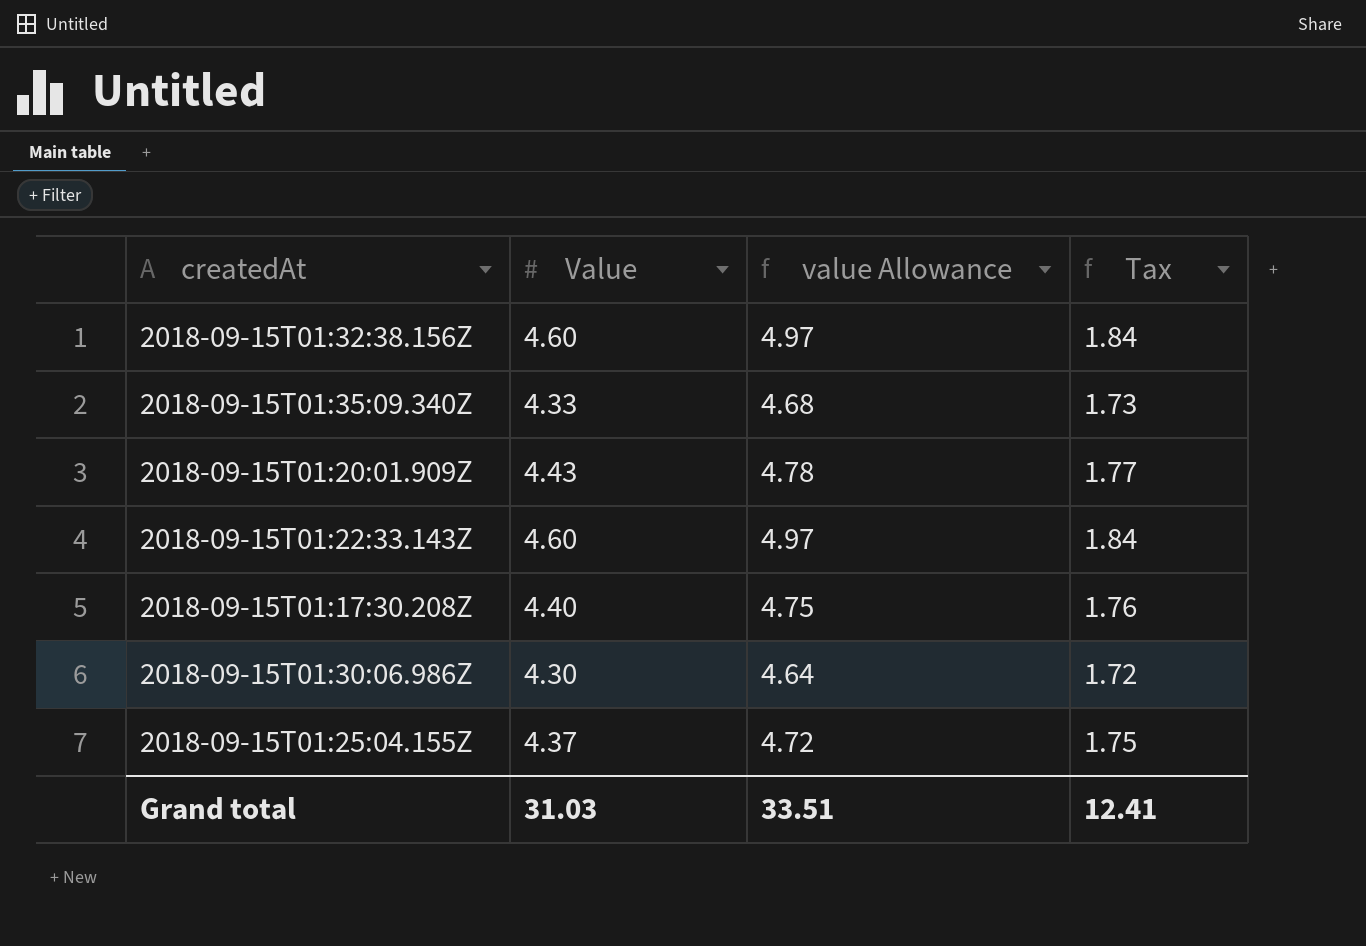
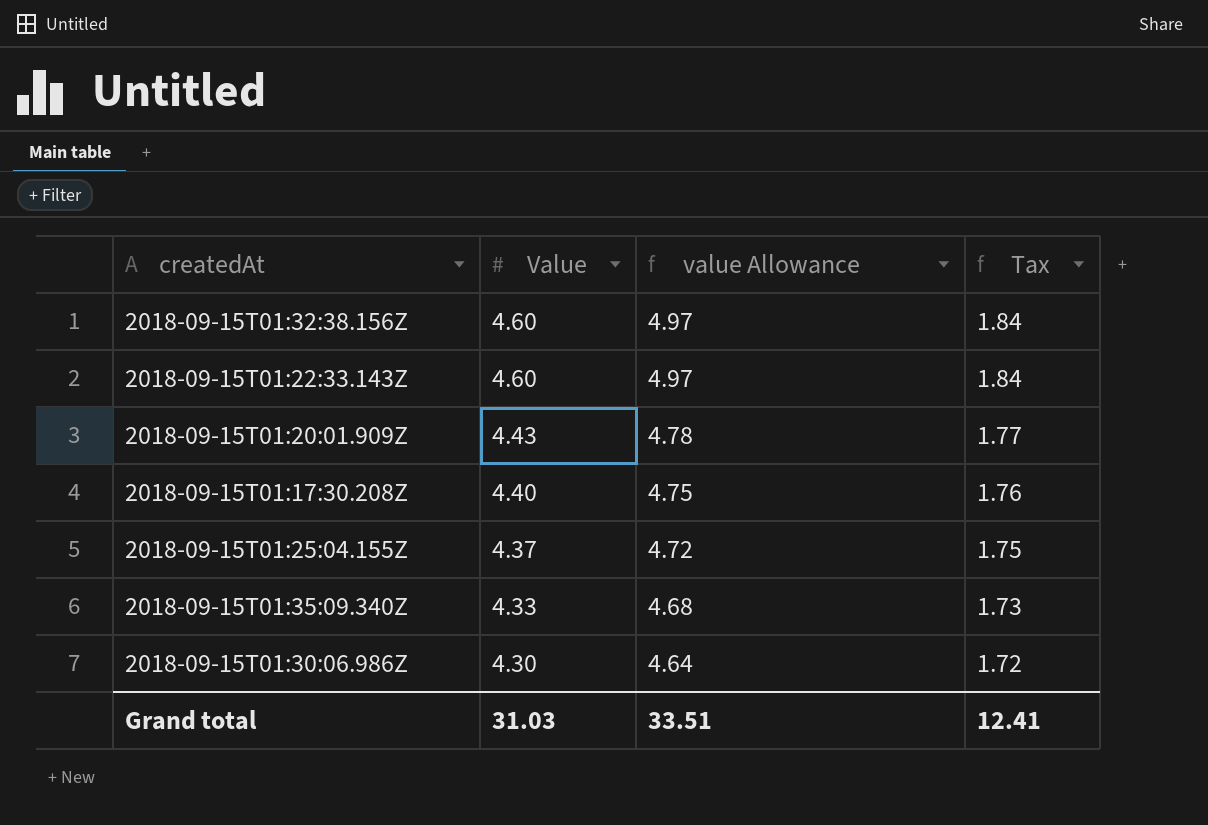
row order: none -> Value descending

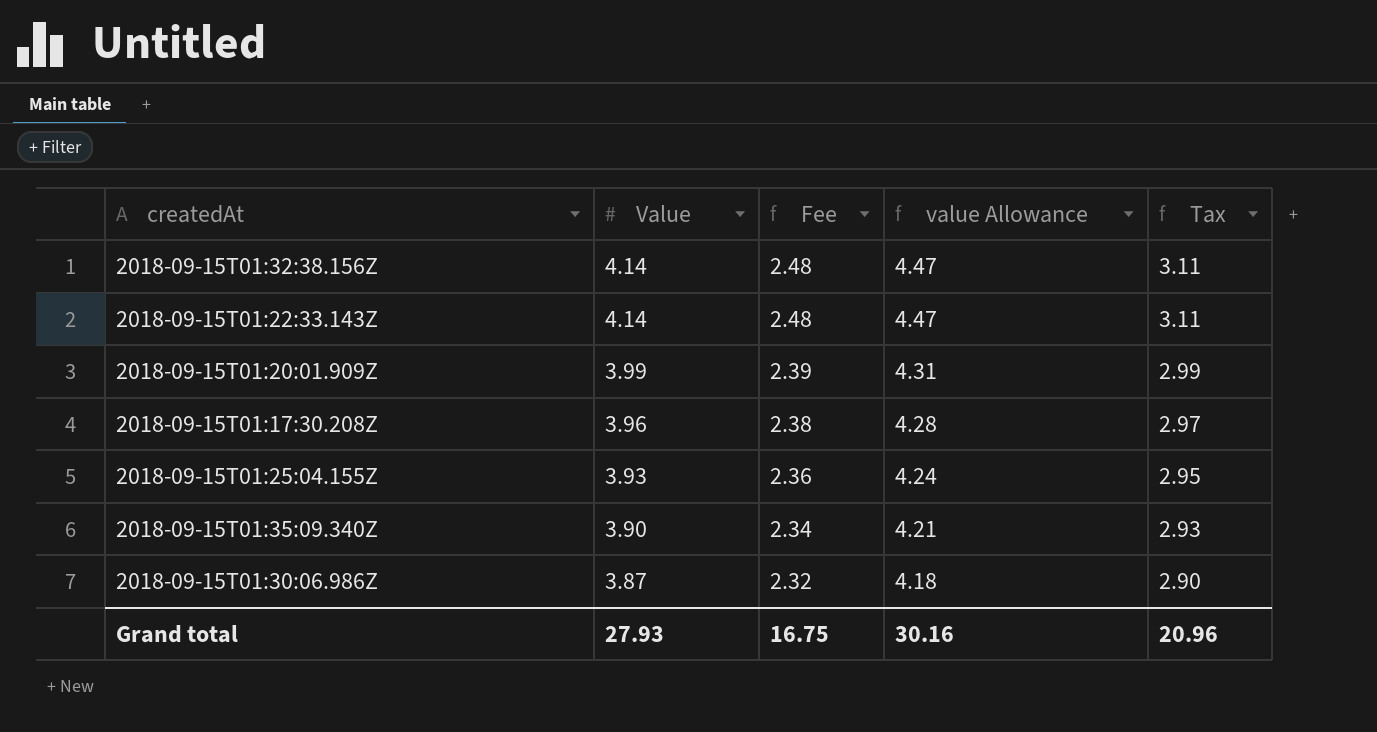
column Fee | formula: none -> [Value] * 0.6
column Tax | formula: [Value] * 0.4 -> [Value] * 0.75
2018-09-15T01:32:38.156Z | Value: 4.60 -> 4.14
2018-09-15T01:32:38.156Z | value Allowance: 4.97 -> 4.47
2018-09-15T01:22:33.143Z | Value: 4.60 -> 4.14
2018-09-15T01:22:33.143Z | value Allowance: 4.97 -> 4.47
2018-09-15T01:20:01.909Z | Value: 4.43 -> 3.99
2018-09-15T01:20:01.909Z | value Allowance: 4.78 -> 4.31
2018-09-15T01:17:30.208Z | Value: 4.40 -> 3.96
2018-09-15T01:17:30.208Z | value Allowance: 4.75 -> 4.28
2018-09-15T01:25:04.155Z | Value: 4.37 -> 3.93
2018-09-15T01:25:04.155Z | value Allowance: 4.72 -> 4.24
2018-09-15T01:35:09.340Z | Value: 4.33 -> 3.90
2018-09-15T01:35:09.340Z | value Allowance: 4.68 -> 4.21
2018-09-15T01:30:06.986Z | Value: 4.30 -> 3.87
2018-09-15T01:30:06.986Z | value Allowance: 4.64 -> 4.18
Grand total | Value: 31.03 -> 27.93
Grand total | value Allowance: 33.51 -> 30.16
Grand total | Tax: 12.41 -> 20.96

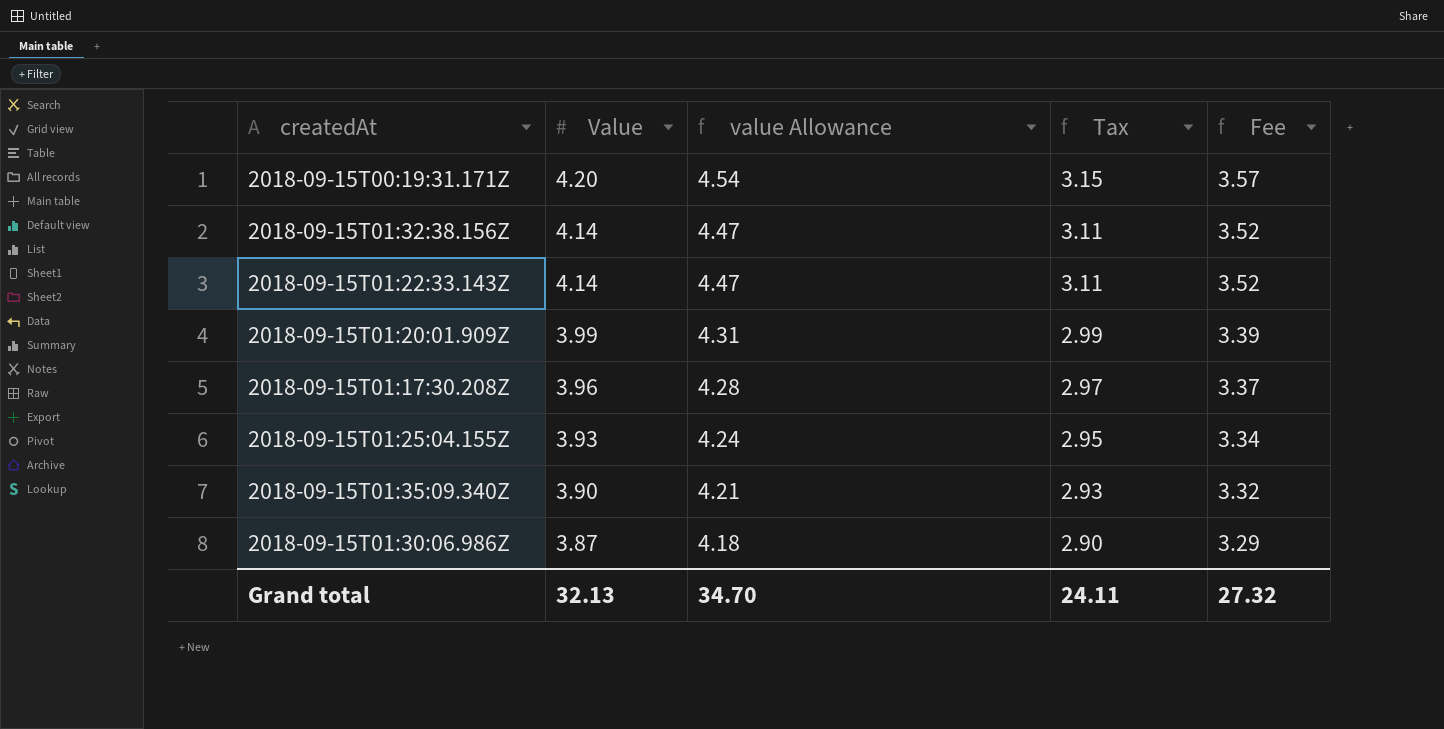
column Fee | formula: [Value] * 0.6 -> [Value] * 0.85
column Fee | position: 3 -> 5
row 2018-09-15T00:19:31.171Z: none -> 4.20 | 4.54 | 3.15 | 3.57
Grand total | Value: 27.93 -> 32.13
Grand total | value Allowance: 30.16 -> 34.70
Grand total | Tax: 20.96 -> 24.11
Grand total | Fee: 16.75 -> 27.32

